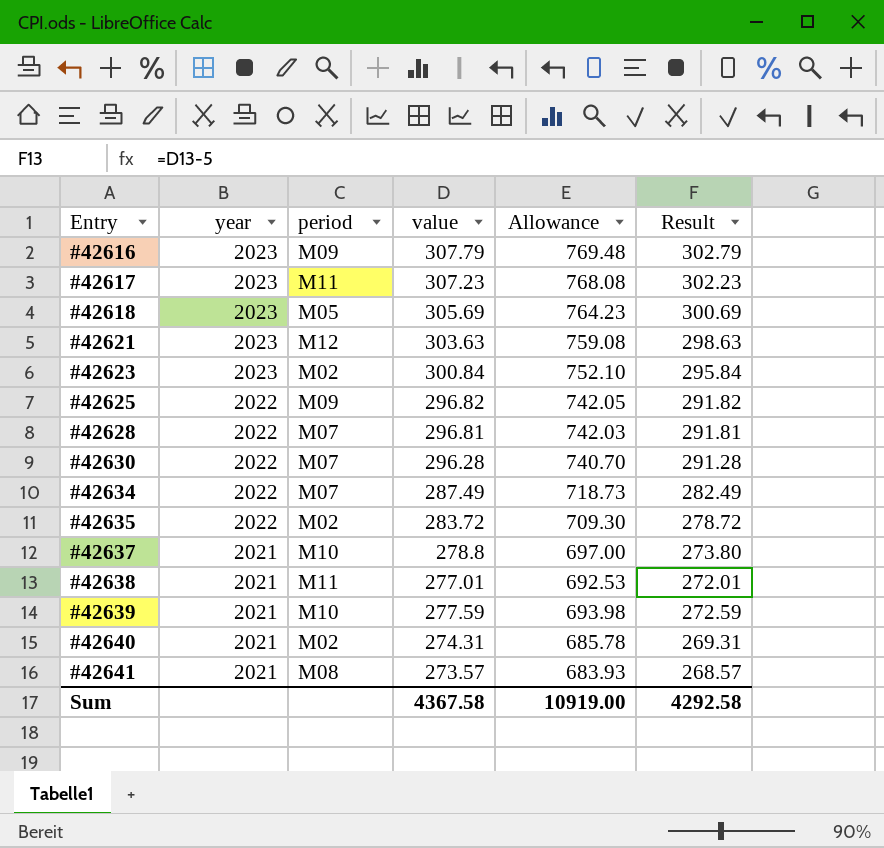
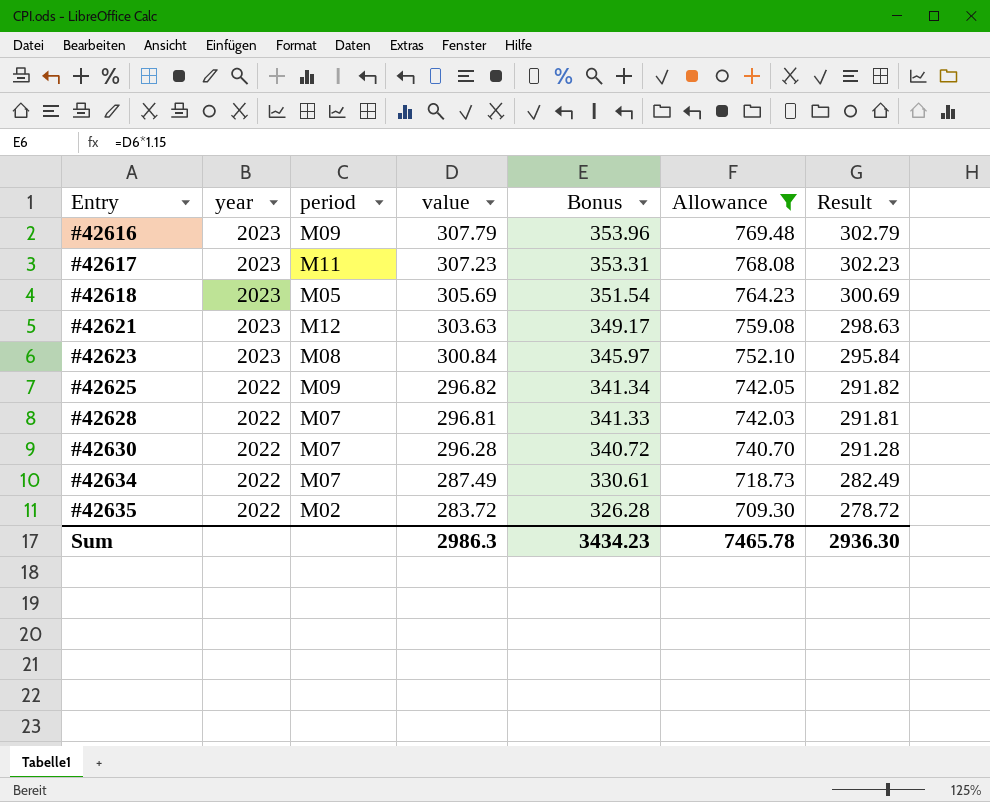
filter: none -> Allowance >= 709.30
column Bonus | formula: none -> [value] * 1.15
#42623 | period: M02 -> M08
Sum | value: 4367.58 -> 2986.3
Sum | Allowance: 10919.00 -> 7465.78
Sum | Result: 4292.58 -> 2936.30

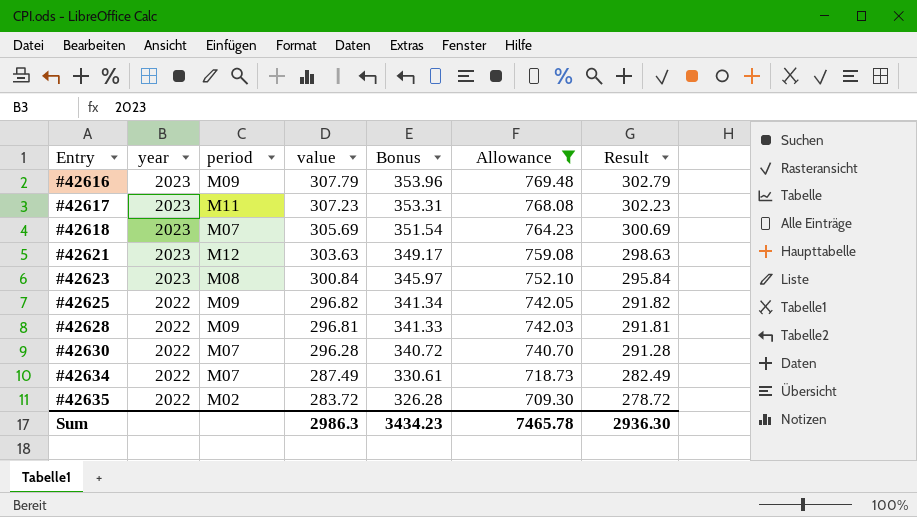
#42618 | period: M05 -> M07
#42628 | period: M07 -> M09

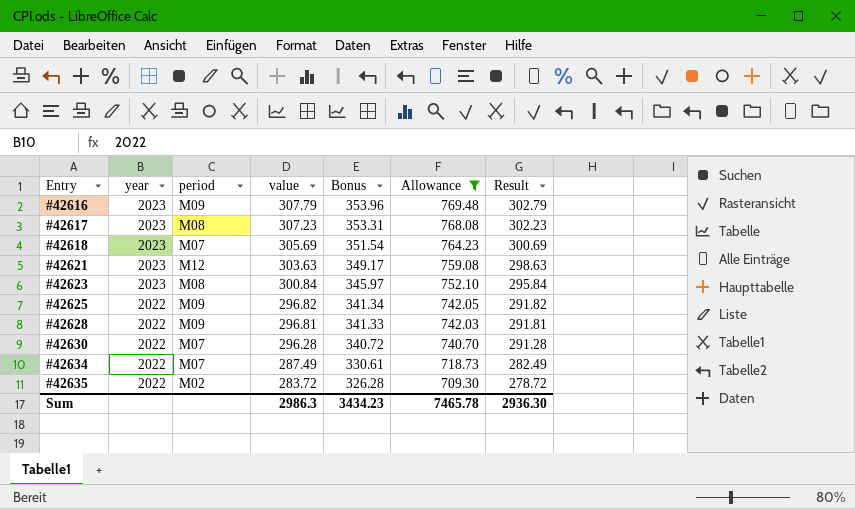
#42617 | period: M11 -> M08

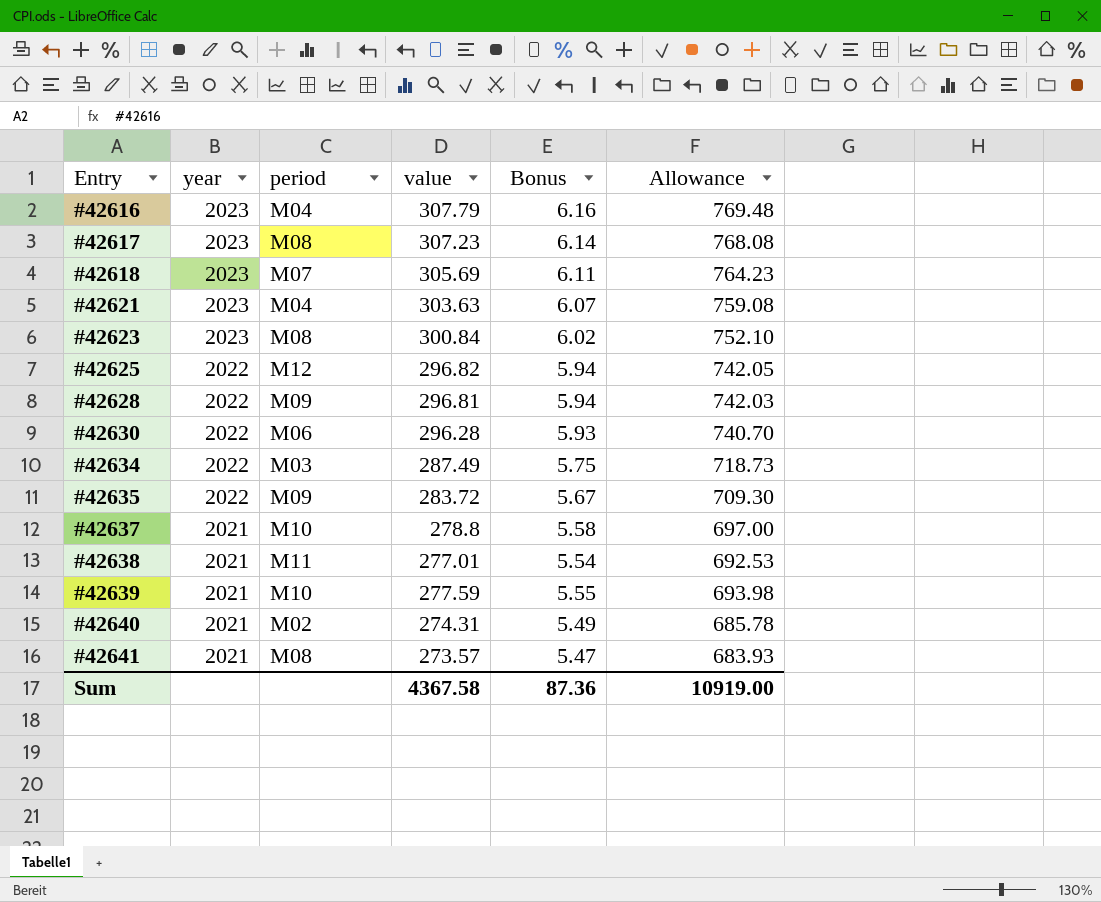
filter: Allowance >= 709.30 -> none
column Result | formula: [value] - 5 -> none
column Bonus | formula: [value] * 1.15 -> [value] * 0.02
#42616 | period: M09 -> M04
#42621 | period: M12 -> M04
#42625 | period: M09 -> M12
#42630 | period: M07 -> M06
#42634 | period: M07 -> M03
#42635 | period: M02 -> M09
Sum | value: 2986.3 -> 4367.58
Sum | Bonus: 3434.23 -> 87.36
Sum | Allowance: 7465.78 -> 10919.00

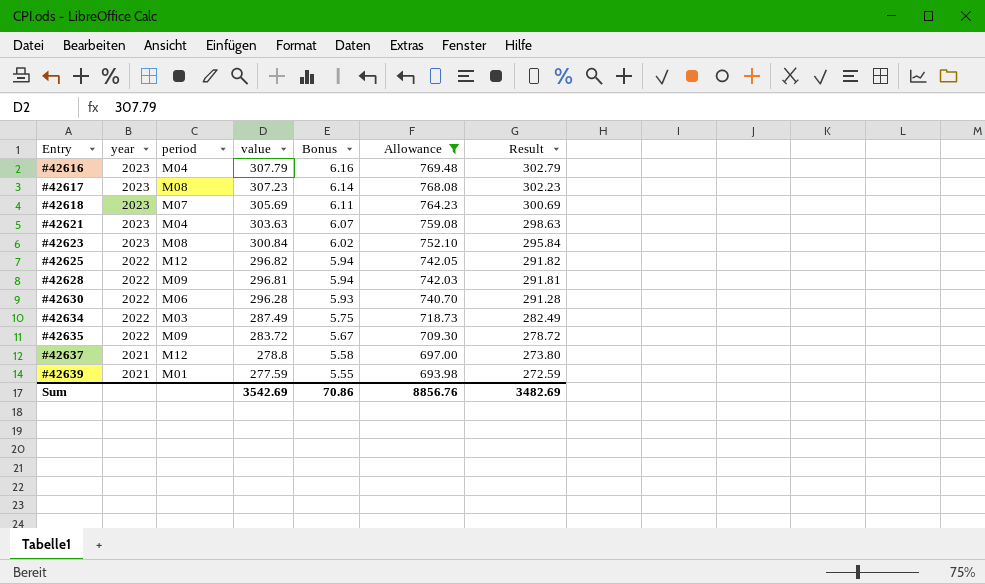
filter: none -> Allowance >= 693.98
column Result | formula: none -> [value] - 5
#42637 | period: M10 -> M12
#42639 | period: M10 -> M01
Sum | value: 4367.58 -> 3542.69
Sum | Bonus: 87.36 -> 70.86
Sum | Allowance: 10919.00 -> 8856.76

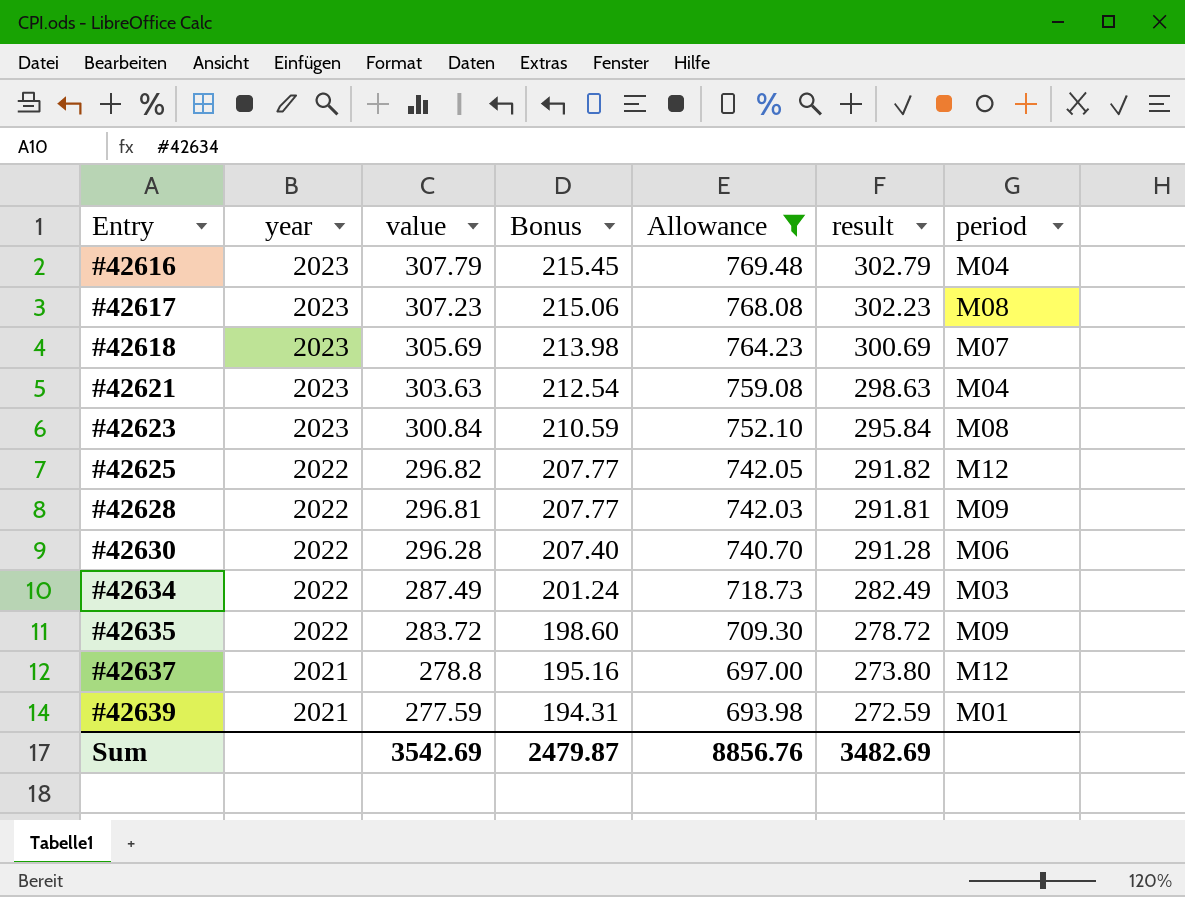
column Bonus | formula: [value] * 0.02 -> [value] * 0.7
column name: Result -> result
column period | position: 3 -> 7
Sum | Bonus: 70.86 -> 2479.87

